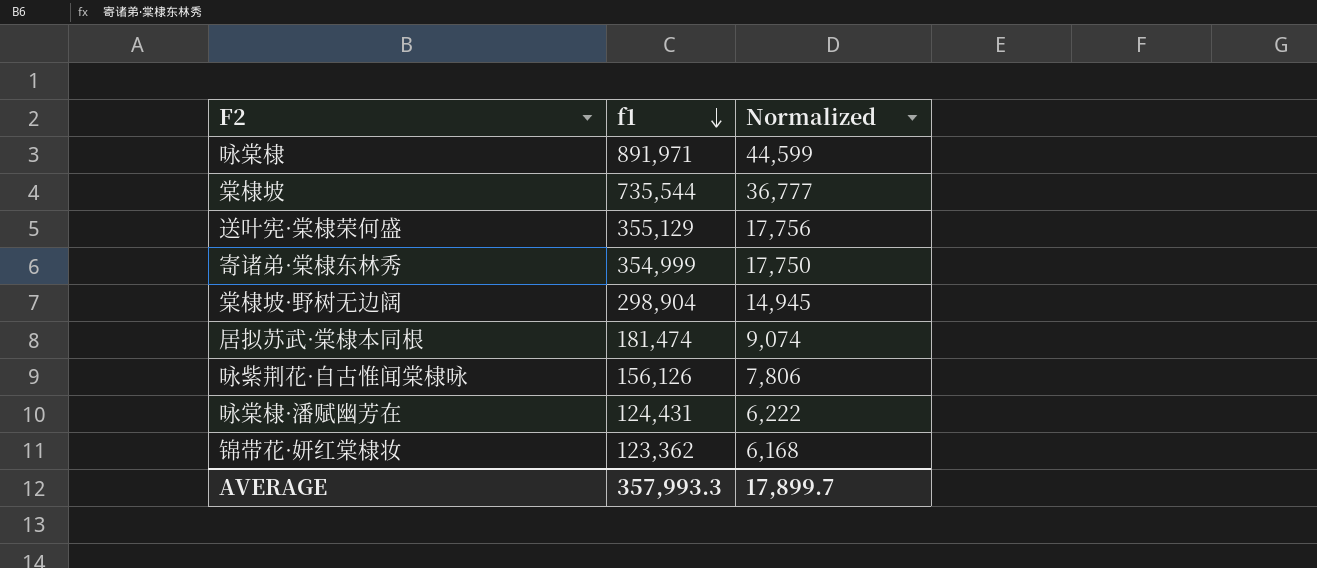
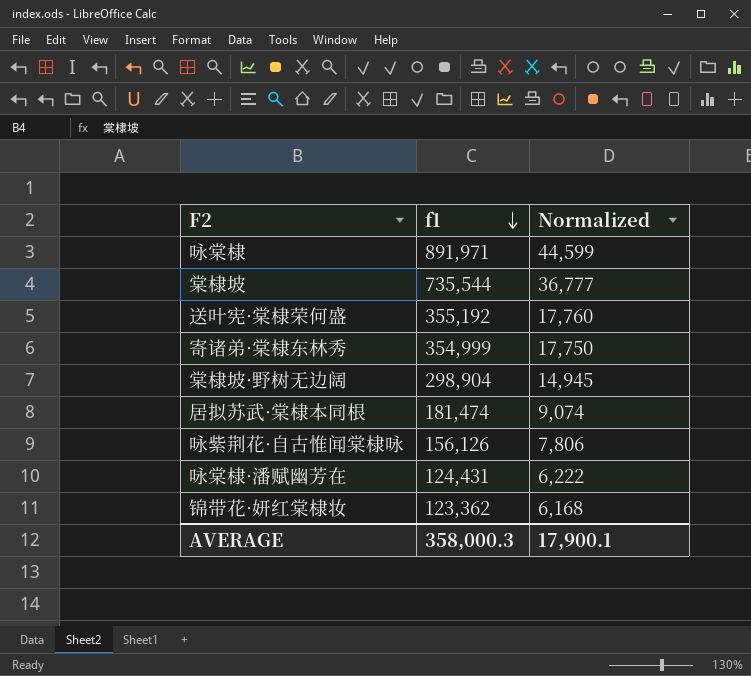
送叶宪·棠棣荣何盛 | f1: 355,129 -> 355,192
送叶宪·棠棣荣何盛 | Normalized: 17,756 -> 17,760
AVERAGE | f1: 357,993.3 -> 358,000.3
AVERAGE | Normalized: 17,899.7 -> 17,900.1

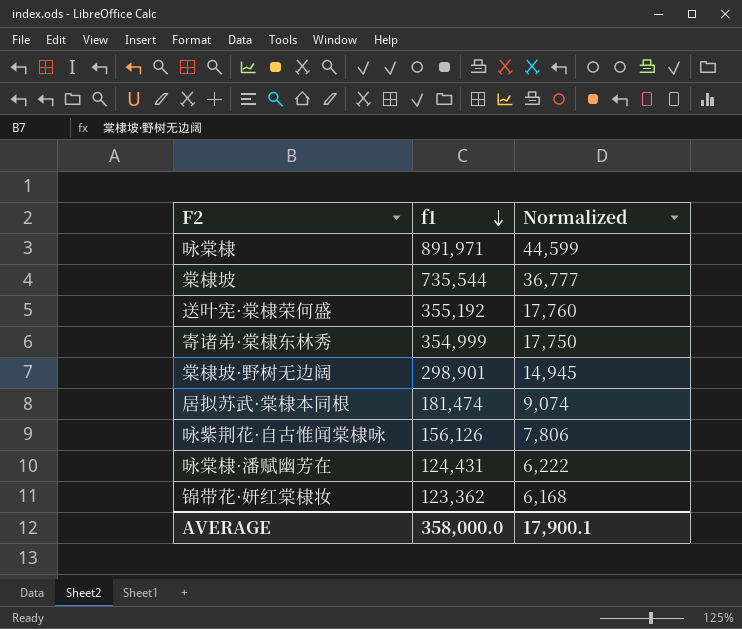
棠棣坡·野树无边阔 | f1: 298,904 -> 298,901
AVERAGE | f1: 358,000.3 -> 358,000.0

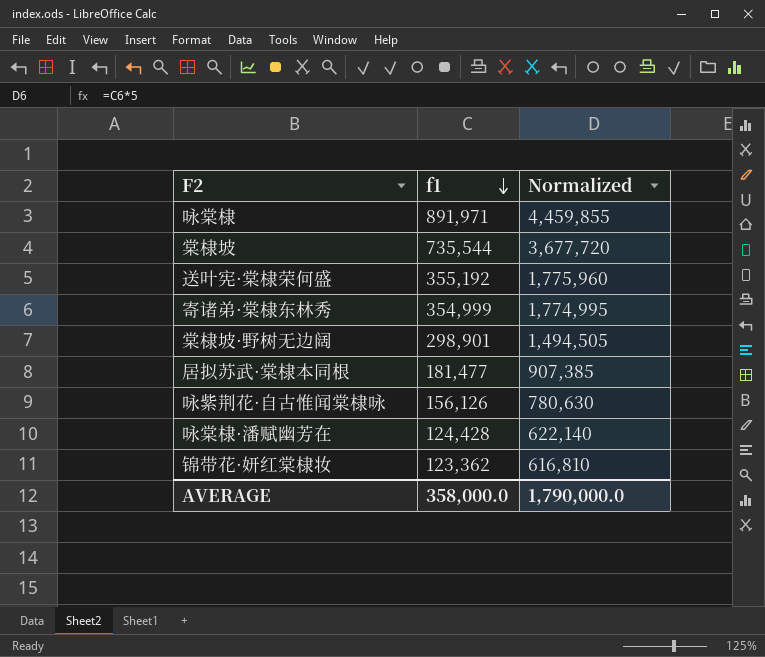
column Normalized | formula: [f1] * 0.05 -> [f1] * 5
居拟苏武·棠棣本同根 | f1: 181,474 -> 181,477
咏棠棣·潘赋幽芳在 | f1: 124,431 -> 124,428
AVERAGE | Normalized: 17,900.1 -> 1,790,000.0

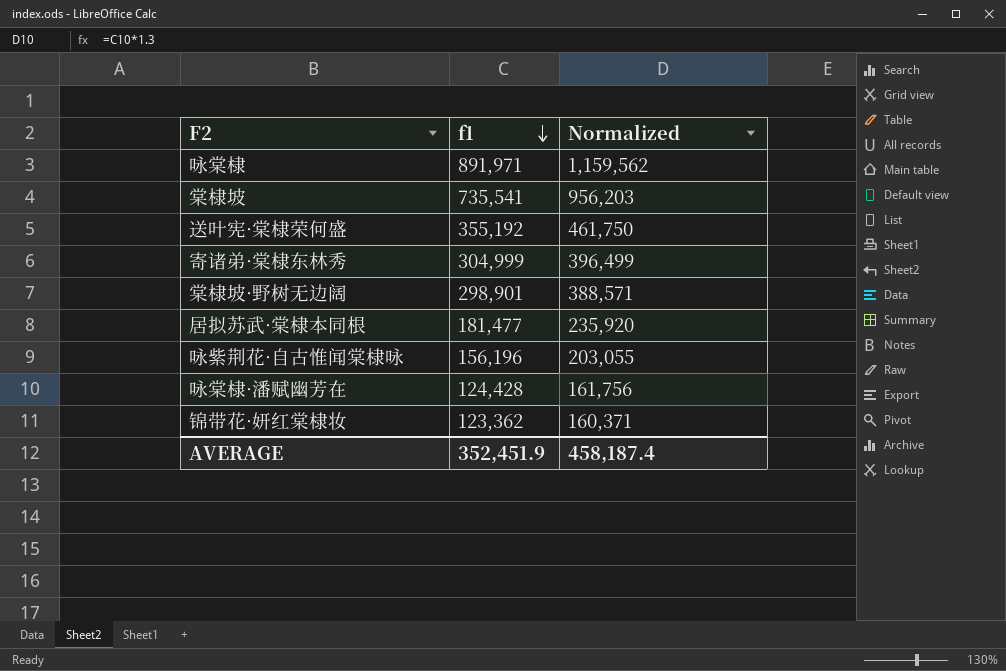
column Normalized | formula: [f1] * 5 -> [f1] * 1.3
棠棣坡 | f1: 735,544 -> 735,541
寄诸弟·棠棣东林秀 | f1: 354,999 -> 304,999
咏紫荆花·自古惟闻棠棣咏 | f1: 156,126 -> 156,196
AVERAGE | f1: 358,000.0 -> 352,451.9
AVERAGE | Normalized: 1,790,000.0 -> 458,187.4

